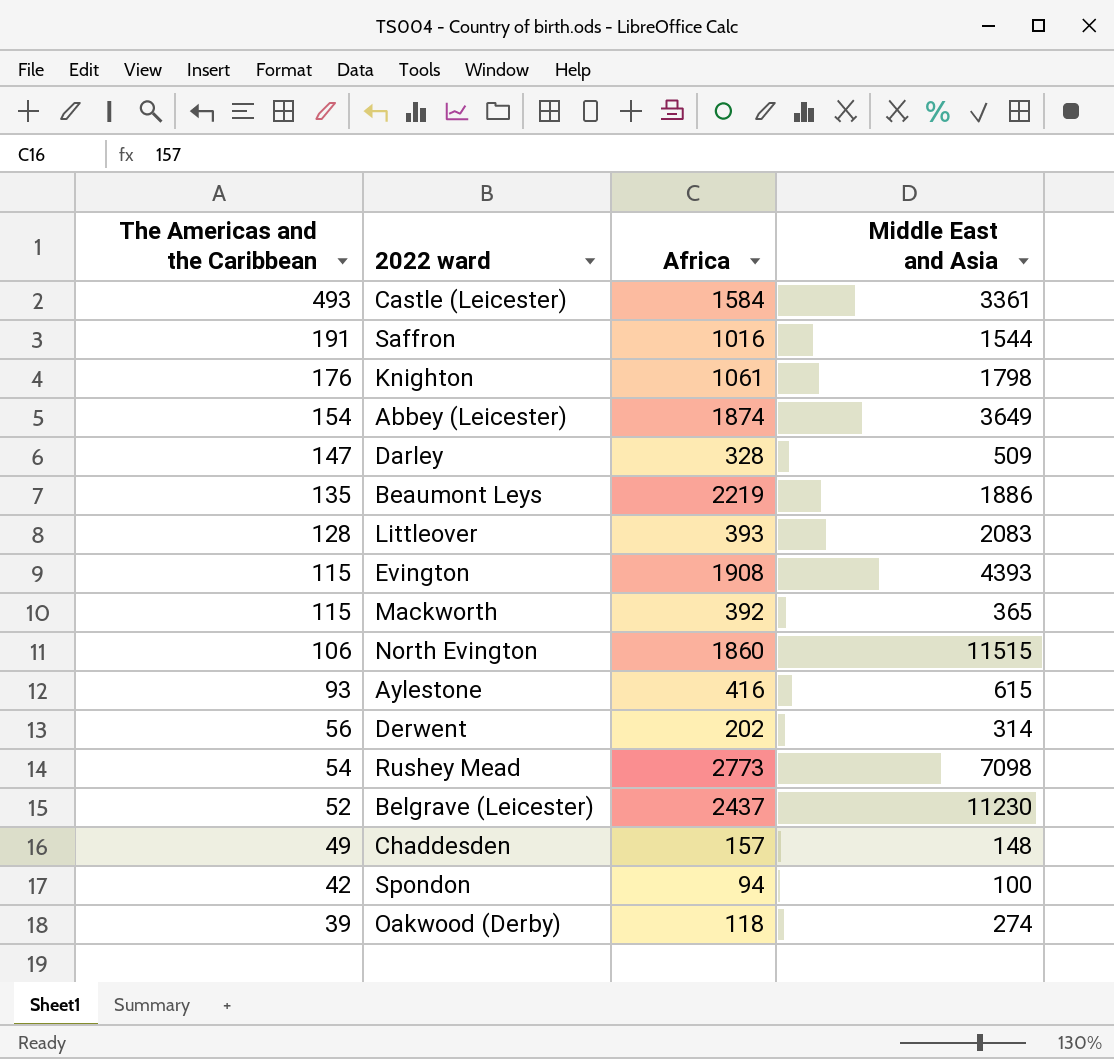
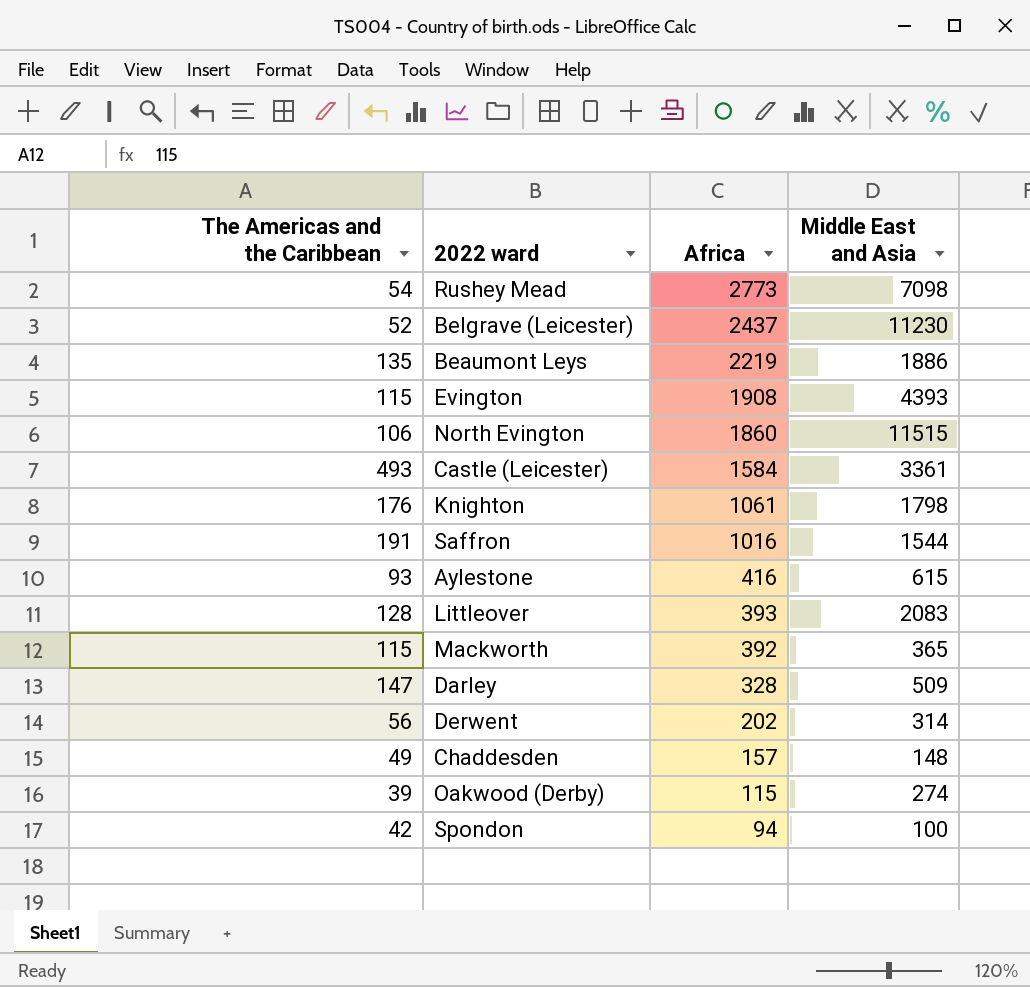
row order: The Americas and the Caribbean descending -> Africa descending
row Abbey (Leicester): 154 | 1874 | 3649 -> none
Oakwood (Derby) | Africa: 118 -> 115

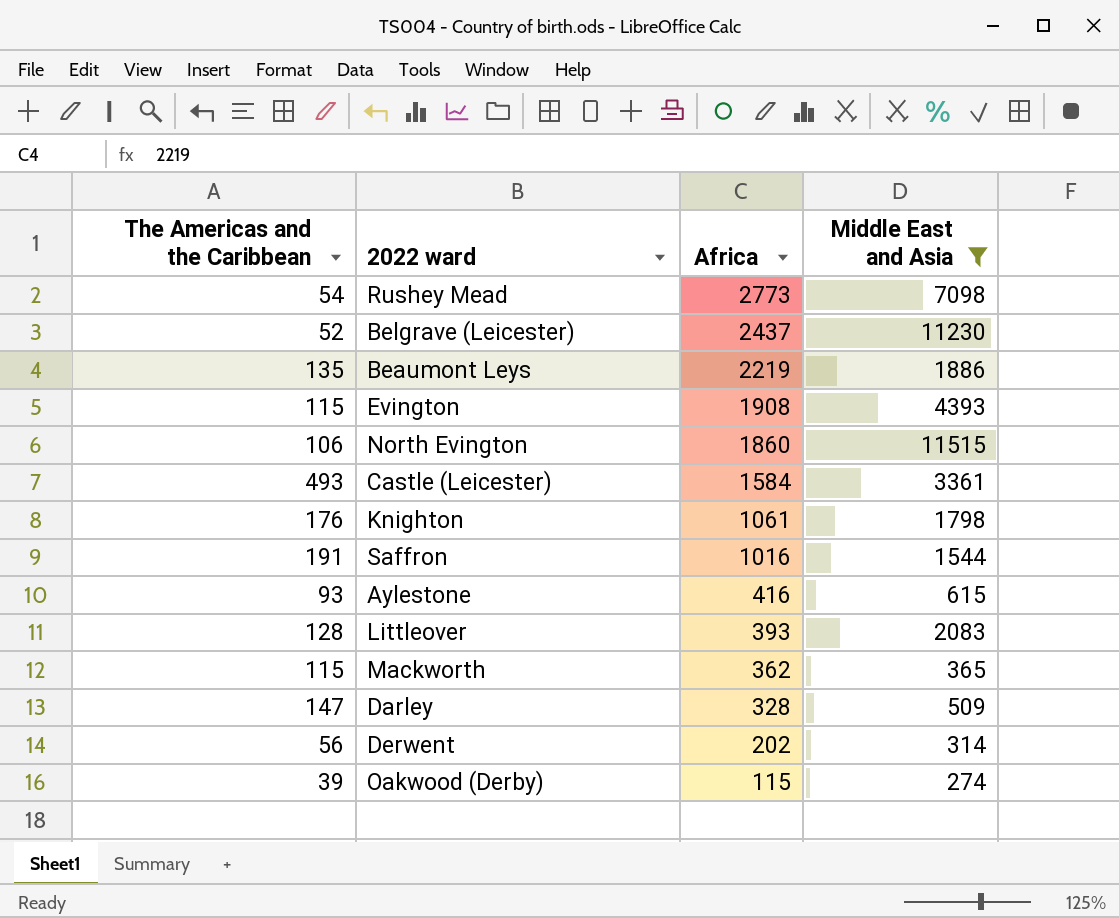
filter: none -> Middle East and Asia >= 274
Mackworth | Africa: 392 -> 362

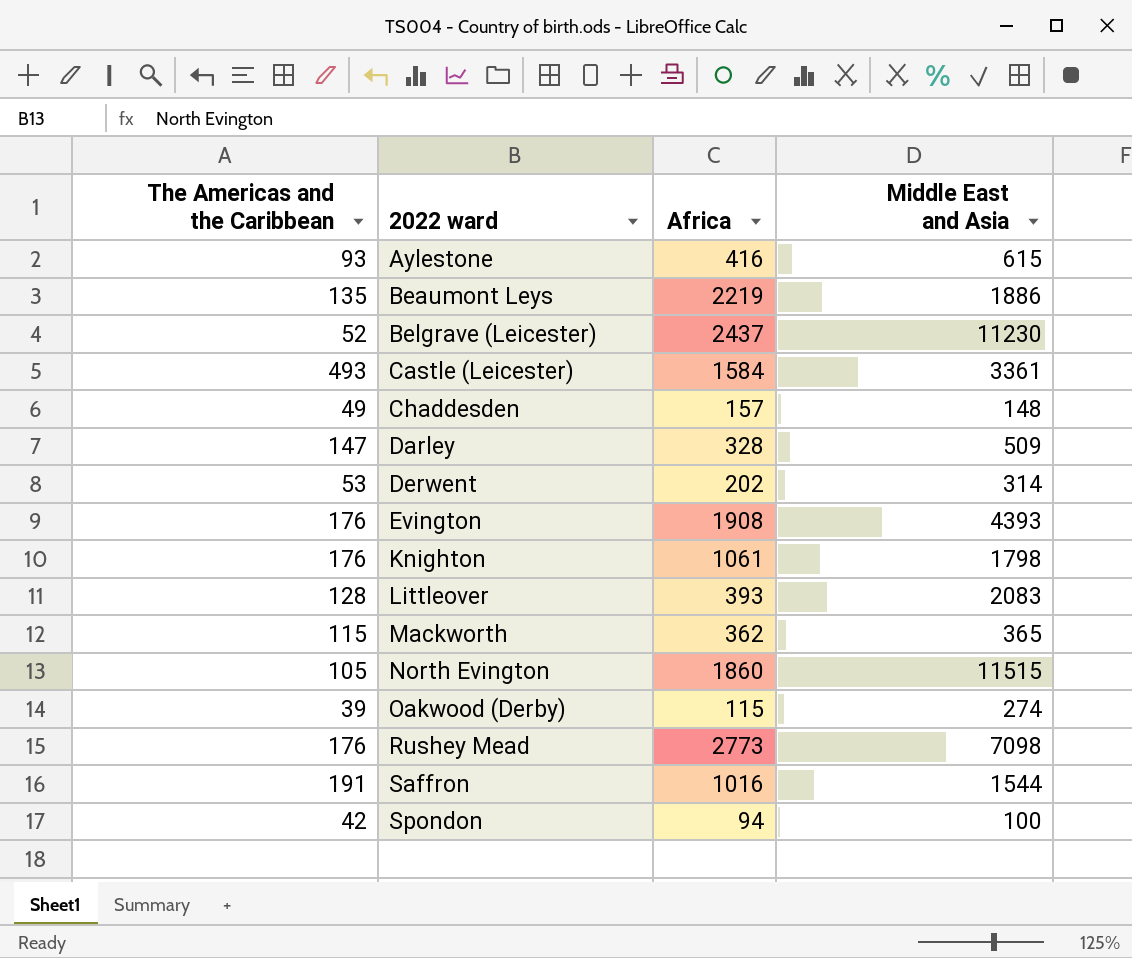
filter: Middle East and Asia >= 274 -> none
row order: Africa descending -> 2022 ward ascending
Derwent | The Americas and the Caribbean: 56 -> 53
Evington | The Americas and the Caribbean: 115 -> 176
North Evington | The Americas and the Caribbean: 106 -> 105
Rushey Mead | The Americas and the Caribbean: 54 -> 176

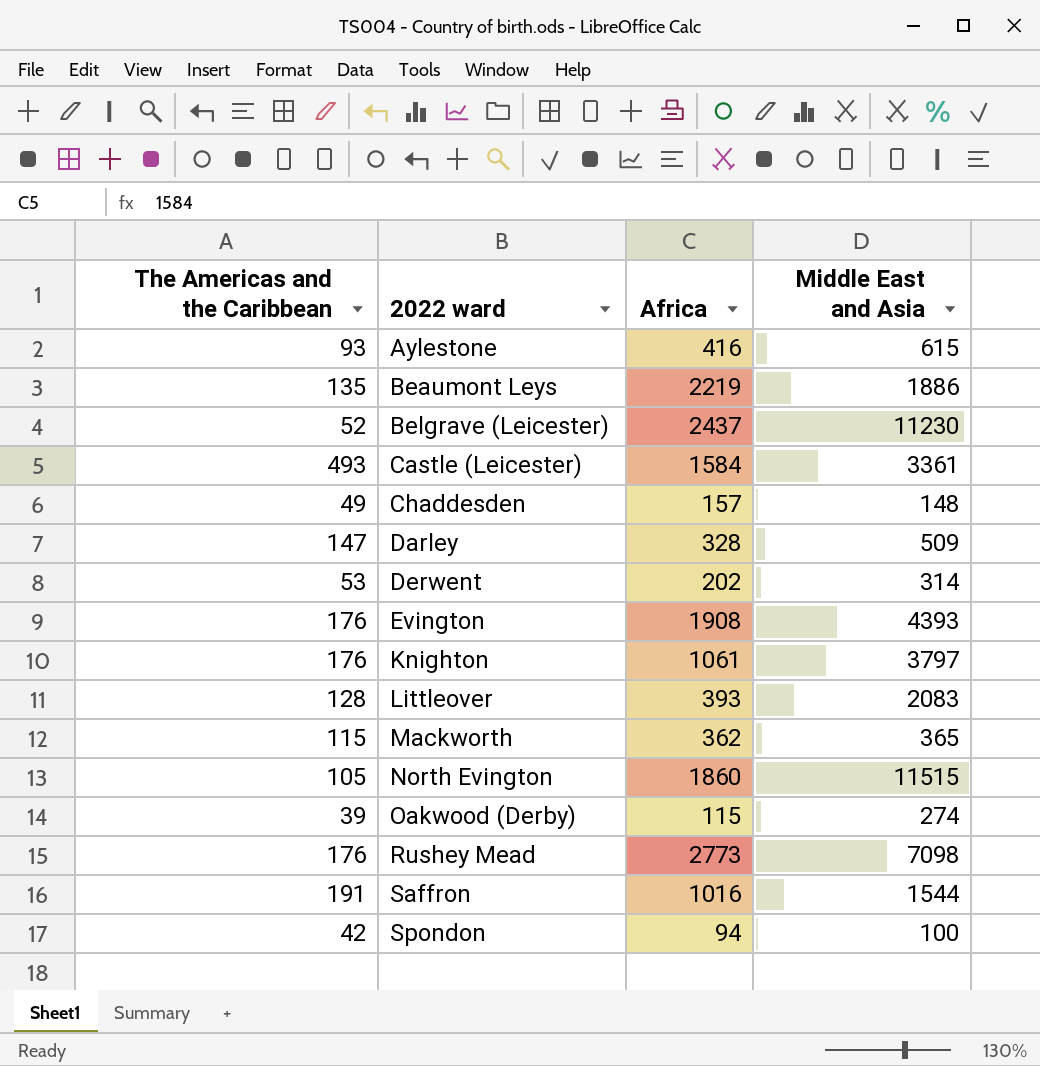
Knighton | Middle East and Asia: 1798 -> 3797

